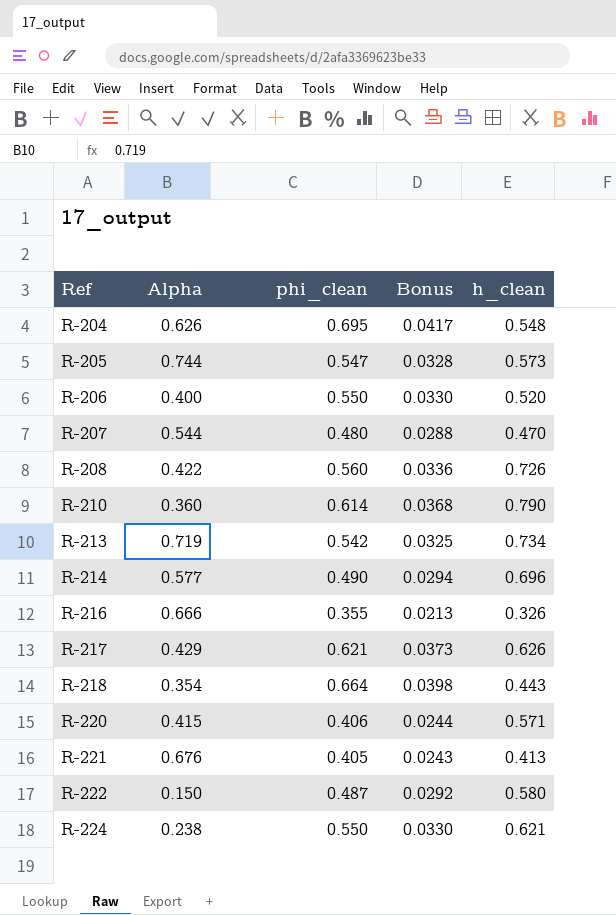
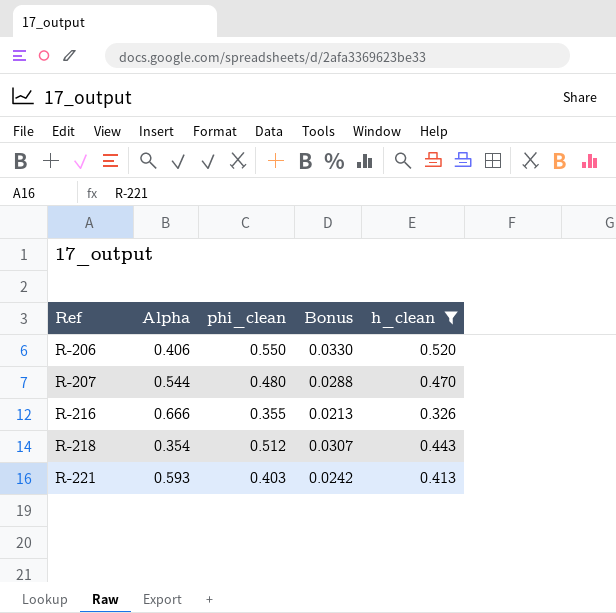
filter: none -> h_clean <= 0.520
R-206 | Alpha: 0.400 -> 0.406
R-218 | phi_clean: 0.664 -> 0.512
R-218 | Bonus: 0.0398 -> 0.0307
R-221 | Alpha: 0.676 -> 0.593
R-221 | phi_clean: 0.405 -> 0.403
R-221 | Bonus: 0.0243 -> 0.0242

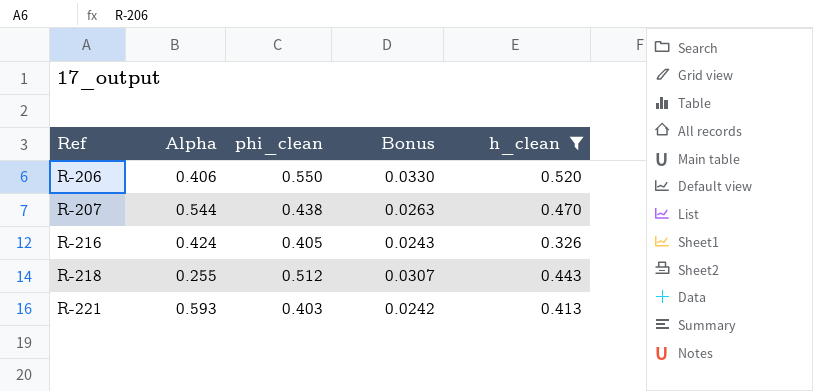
R-207 | phi_clean: 0.480 -> 0.438
R-207 | Bonus: 0.0288 -> 0.0263
R-216 | Alpha: 0.666 -> 0.424
R-216 | phi_clean: 0.355 -> 0.405
R-216 | Bonus: 0.0213 -> 0.0243
R-218 | Alpha: 0.354 -> 0.255

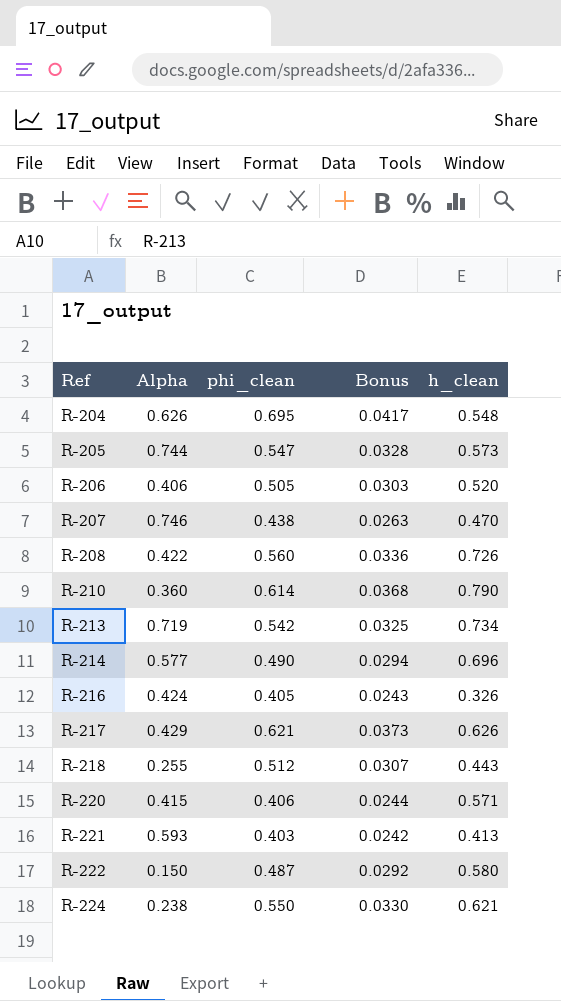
filter: h_clean <= 0.520 -> none
R-206 | phi_clean: 0.550 -> 0.505
R-206 | Bonus: 0.0330 -> 0.0303
R-207 | Alpha: 0.544 -> 0.746

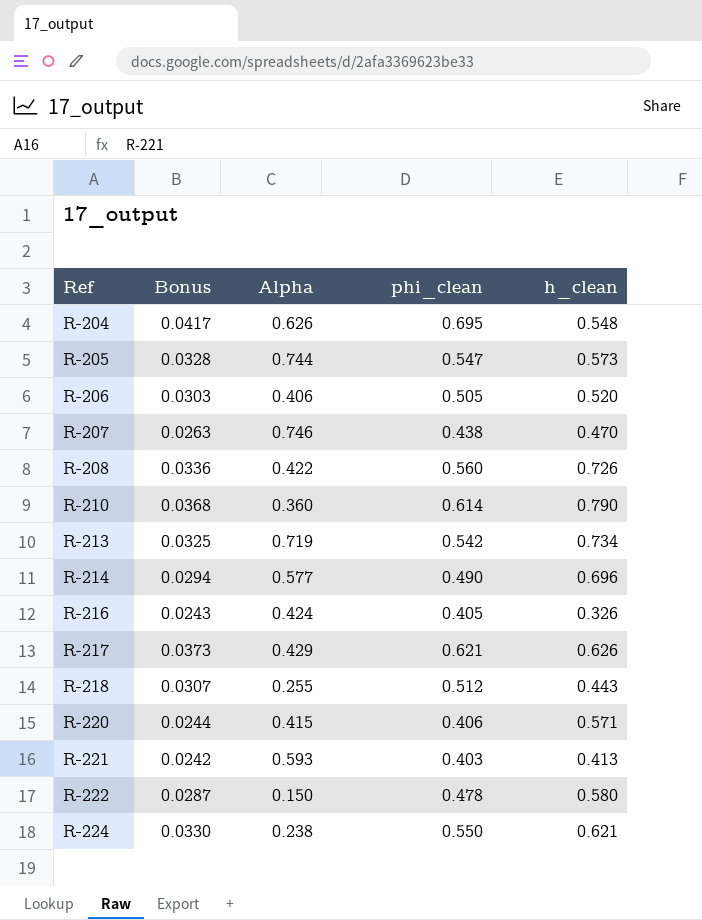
column Bonus | position: 4 -> 2
R-222 | Bonus: 0.0292 -> 0.0287
R-222 | phi_clean: 0.487 -> 0.478

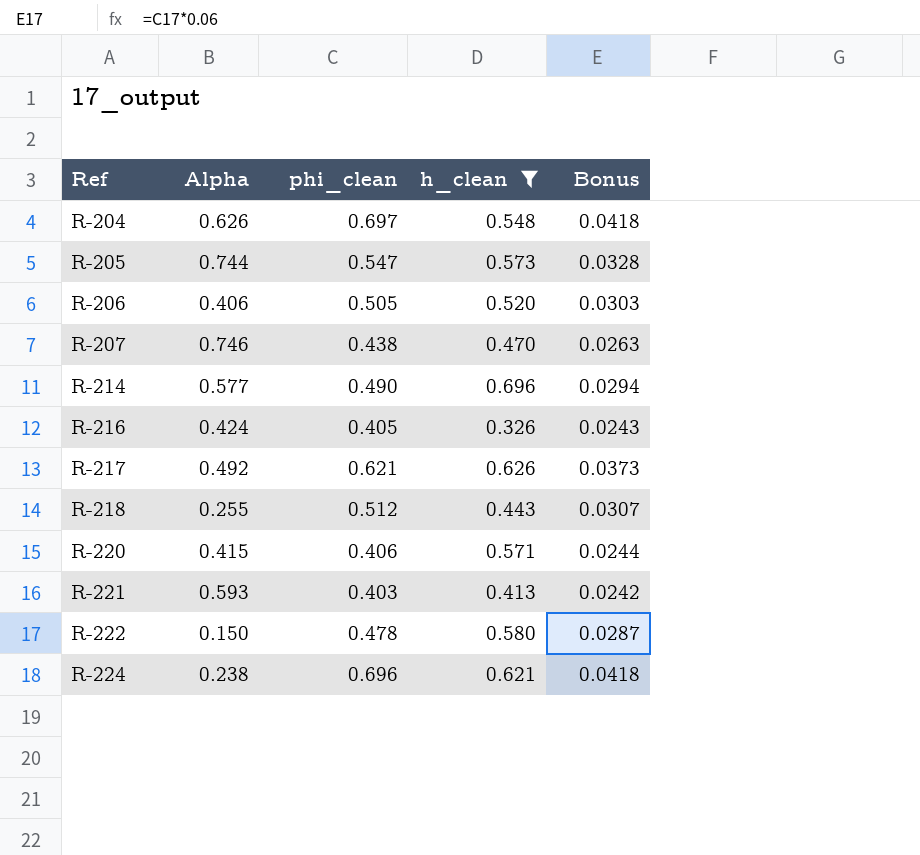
filter: none -> h_clean <= 0.696
column Bonus | position: 2 -> 5
R-204 | phi_clean: 0.695 -> 0.697
R-204 | Bonus: 0.0417 -> 0.0418
R-217 | Alpha: 0.429 -> 0.492
R-224 | phi_clean: 0.550 -> 0.696
R-224 | Bonus: 0.0330 -> 0.0418

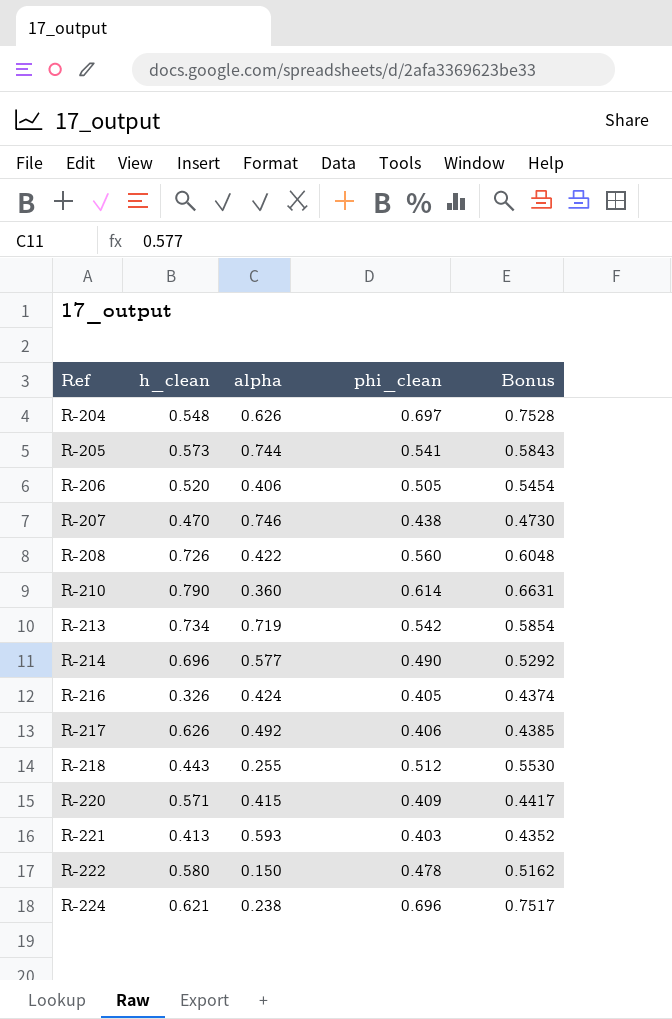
filter: h_clean <= 0.696 -> none
column h_clean | position: 4 -> 2
column name: Alpha -> alpha
column Bonus | formula: [phi_clean] * 0.06 -> [phi_clean] * 1.08
R-205 | phi_clean: 0.547 -> 0.541
R-217 | phi_clean: 0.621 -> 0.406
R-220 | phi_clean: 0.406 -> 0.409

